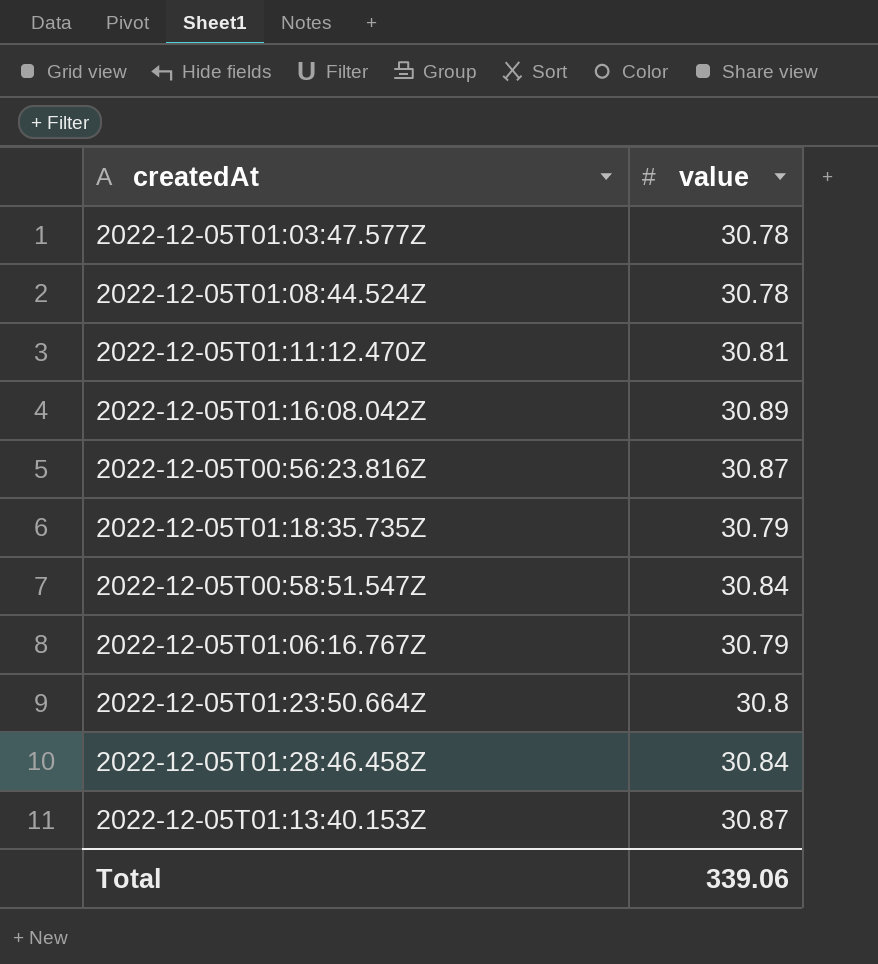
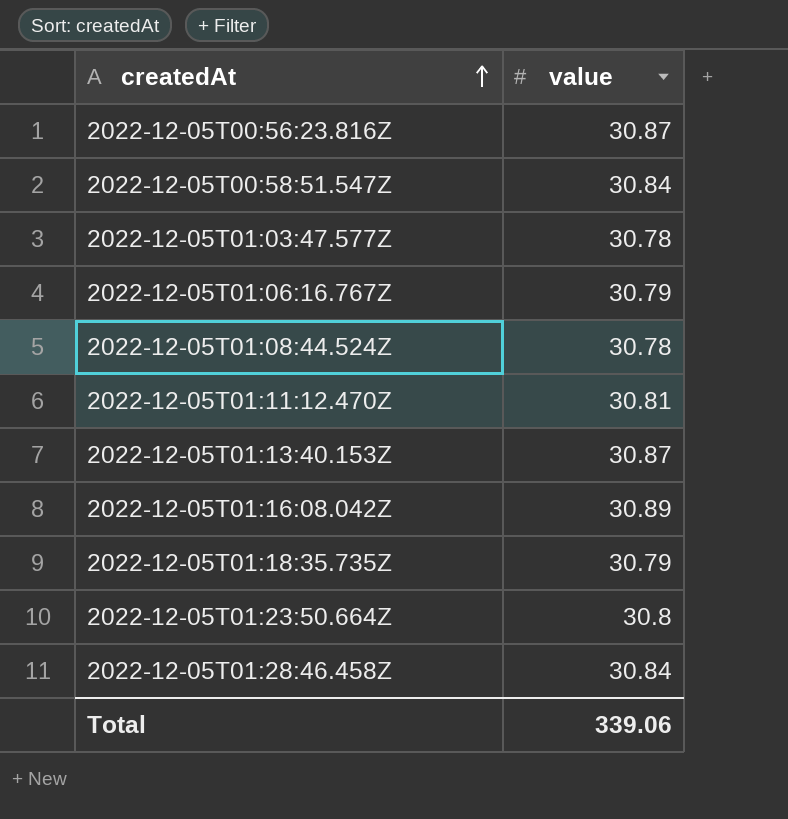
row order: none -> createdAt ascending

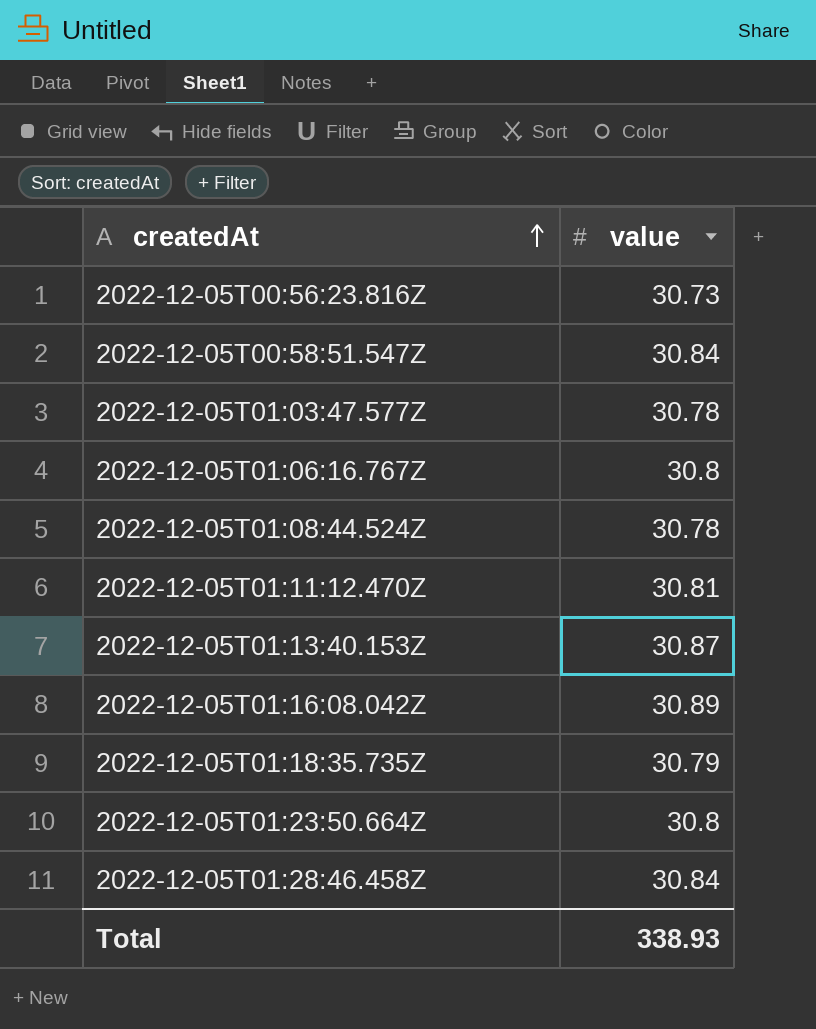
2022-12-05T00:56:23.816Z | value: 30.87 -> 30.73
2022-12-05T01:06:16.767Z | value: 30.79 -> 30.8
Total | value: 339.06 -> 338.93

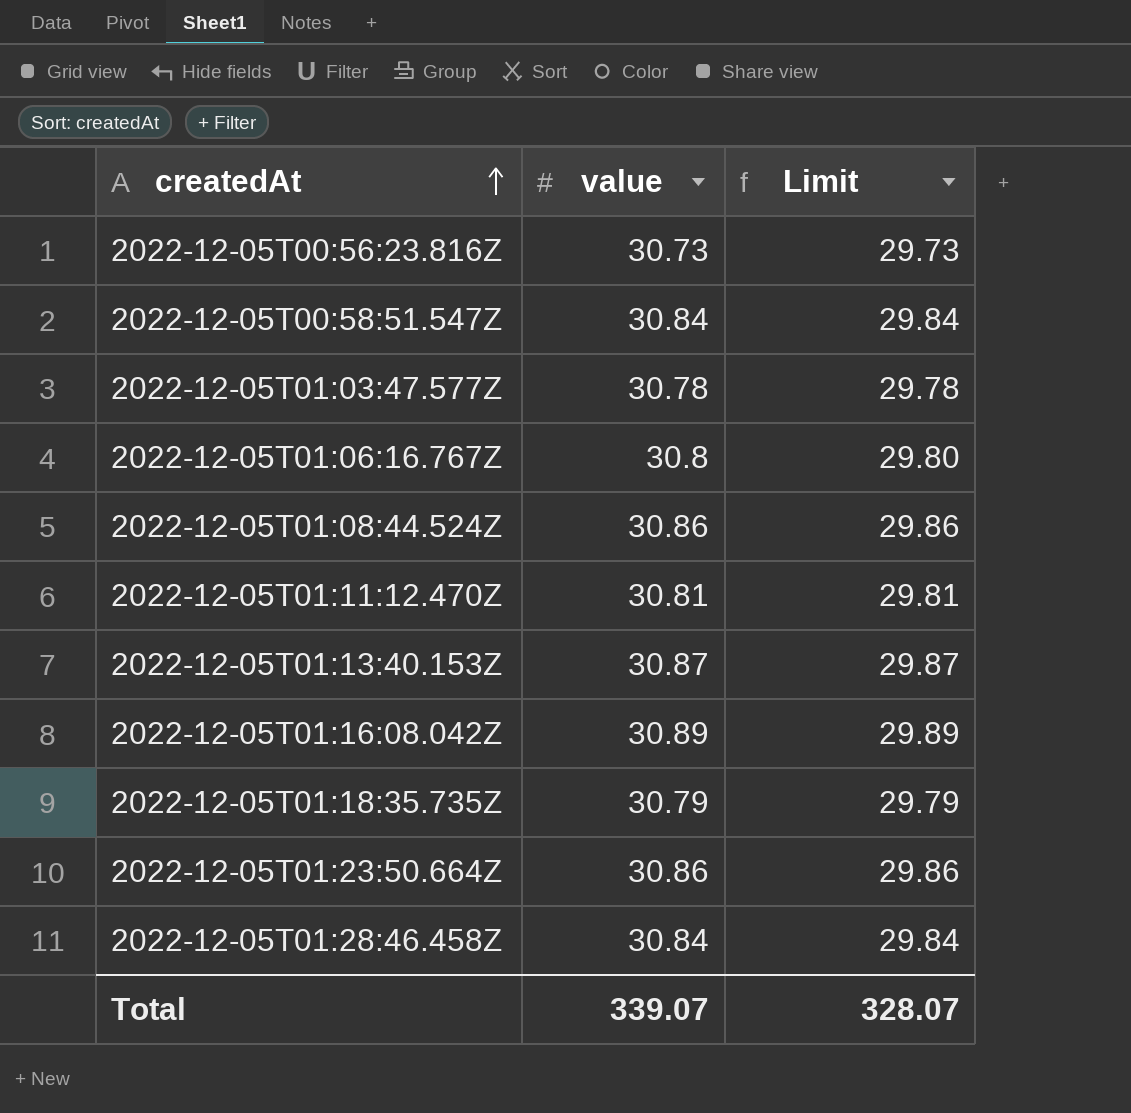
column Limit | formula: none -> [value] - 1
2022-12-05T01:08:44.524Z | value: 30.78 -> 30.86
2022-12-05T01:23:50.664Z | value: 30.8 -> 30.86
Total | value: 338.93 -> 339.07

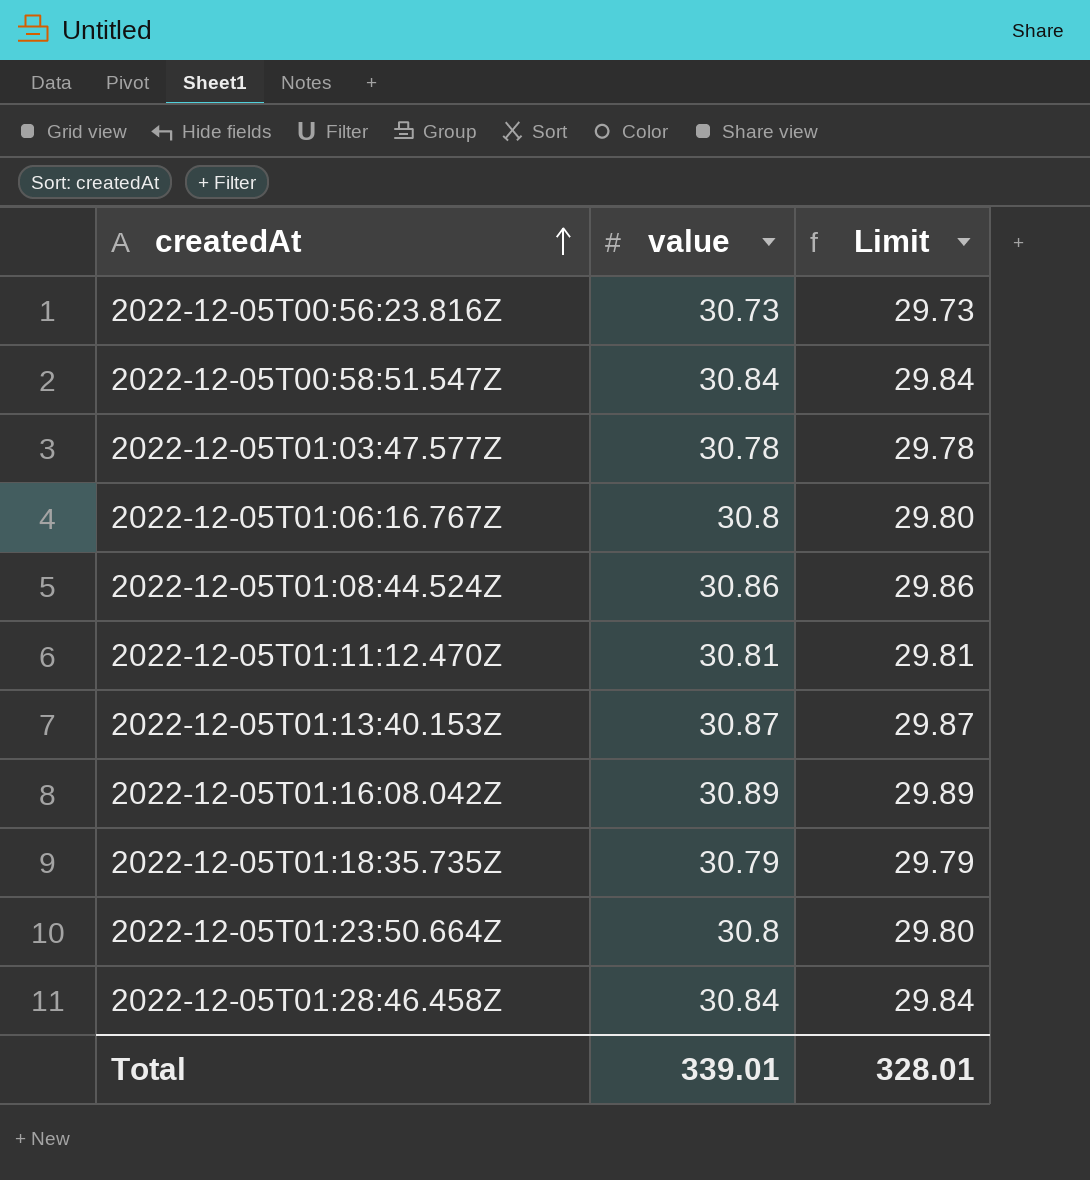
2022-12-05T01:23:50.664Z | value: 30.86 -> 30.8
2022-12-05T01:23:50.664Z | Limit: 29.86 -> 29.80
Total | value: 339.07 -> 339.01
Total | Limit: 328.07 -> 328.01

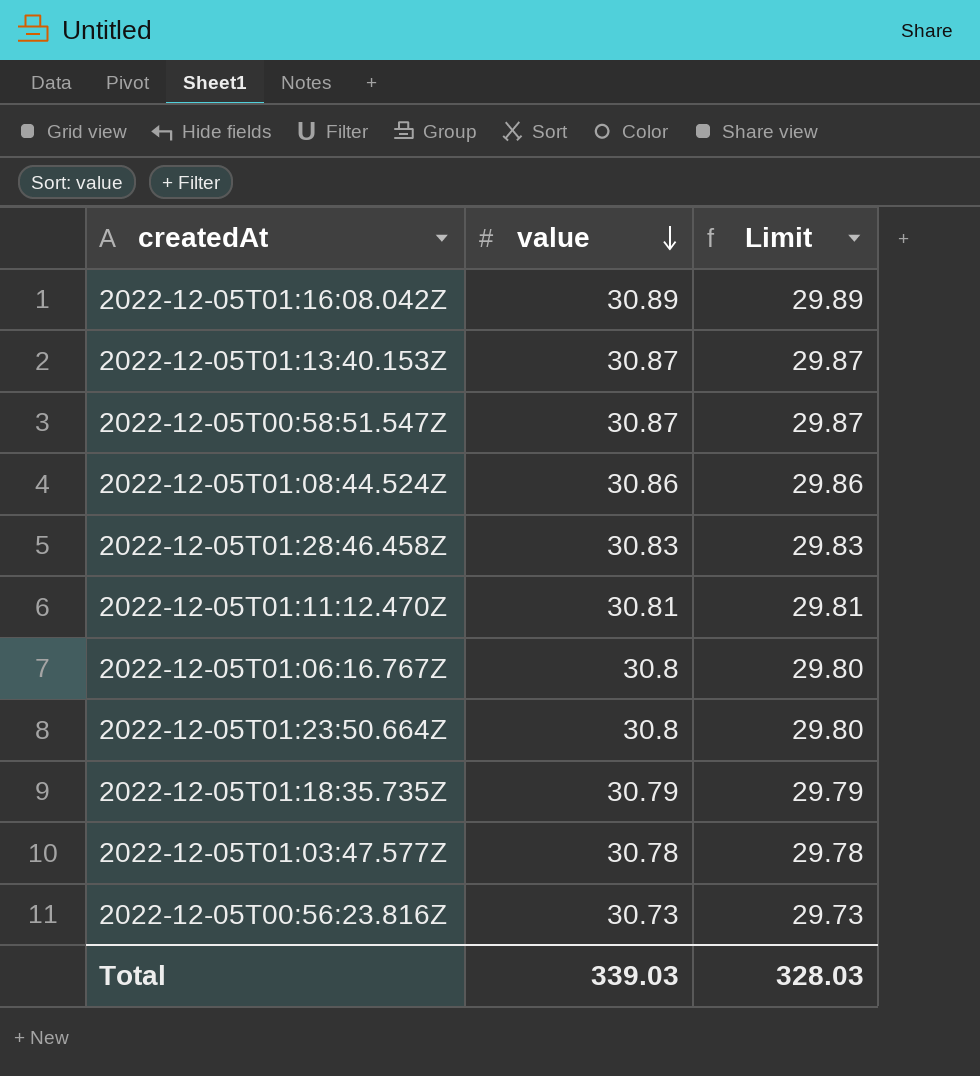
row order: createdAt ascending -> value descending
2022-12-05T00:58:51.547Z | value: 30.84 -> 30.87
2022-12-05T00:58:51.547Z | Limit: 29.84 -> 29.87
2022-12-05T01:28:46.458Z | value: 30.84 -> 30.83
2022-12-05T01:28:46.458Z | Limit: 29.84 -> 29.83
Total | value: 339.01 -> 339.03
Total | Limit: 328.01 -> 328.03

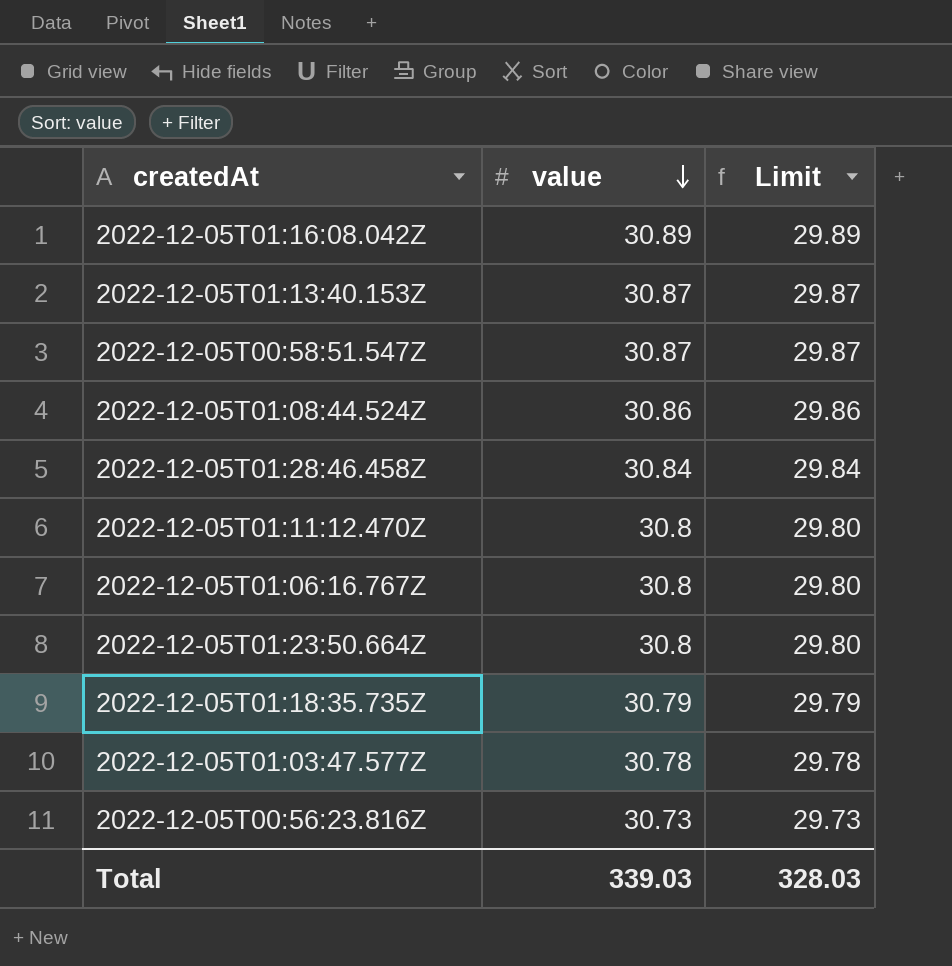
2022-12-05T01:28:46.458Z | value: 30.83 -> 30.84
2022-12-05T01:28:46.458Z | Limit: 29.83 -> 29.84
2022-12-05T01:11:12.470Z | value: 30.81 -> 30.8
2022-12-05T01:11:12.470Z | Limit: 29.81 -> 29.80

